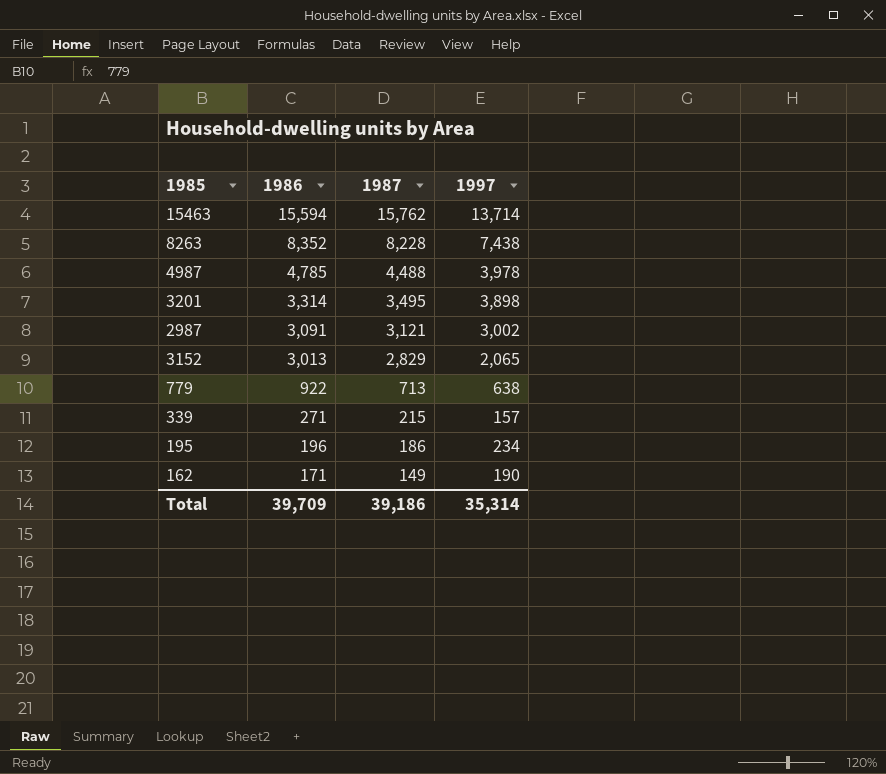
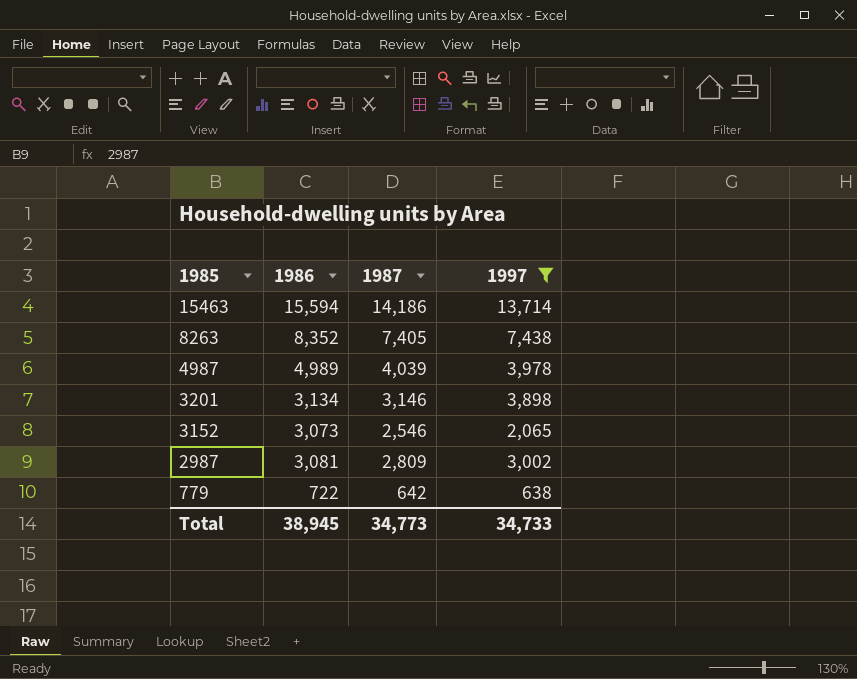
filter: none -> 1997 >= 638
row order: 1986 descending -> 1985 descending
15463 | 1987: 15,762 -> 14,186
8263 | 1987: 8,228 -> 7,405
4987 | 1986: 4,785 -> 4,989
4987 | 1987: 4,488 -> 4,039
3201 | 1986: 3,314 -> 3,134
3201 | 1987: 3,495 -> 3,146
3152 | 1986: 3,013 -> 3,073
3152 | 1987: 2,829 -> 2,546
2987 | 1986: 3,091 -> 3,081
2987 | 1987: 3,121 -> 2,809
779 | 1986: 922 -> 722
779 | 1987: 713 -> 642
Total | 1986: 39,709 -> 38,945
Total | 1987: 39,186 -> 34,773
Total | 1997: 35,314 -> 34,733

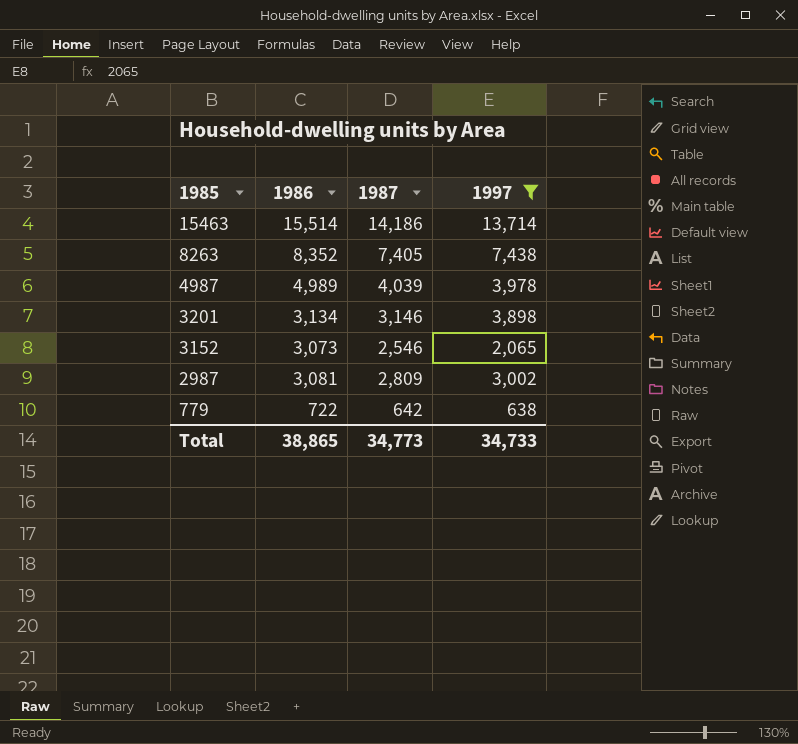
15463 | 1986: 15,594 -> 15,514
Total | 1986: 38,945 -> 38,865

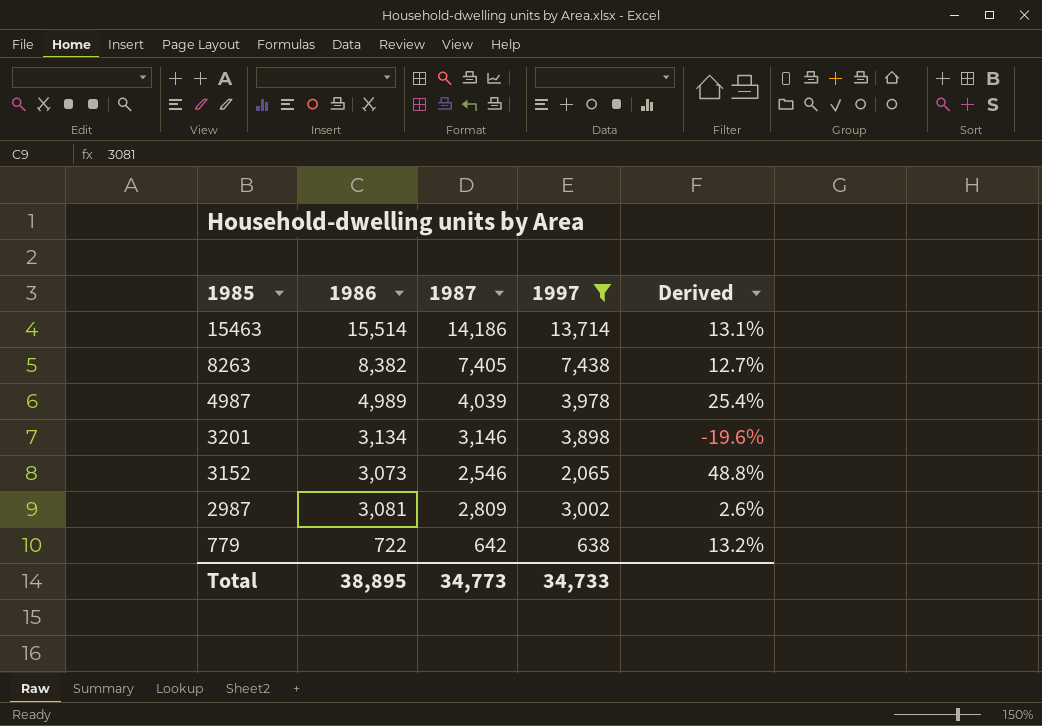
column Derived | formula: none -> ([1986] - [1997]) / [1997]
8263 | 1986: 8,352 -> 8,382
Total | 1986: 38,865 -> 38,895

